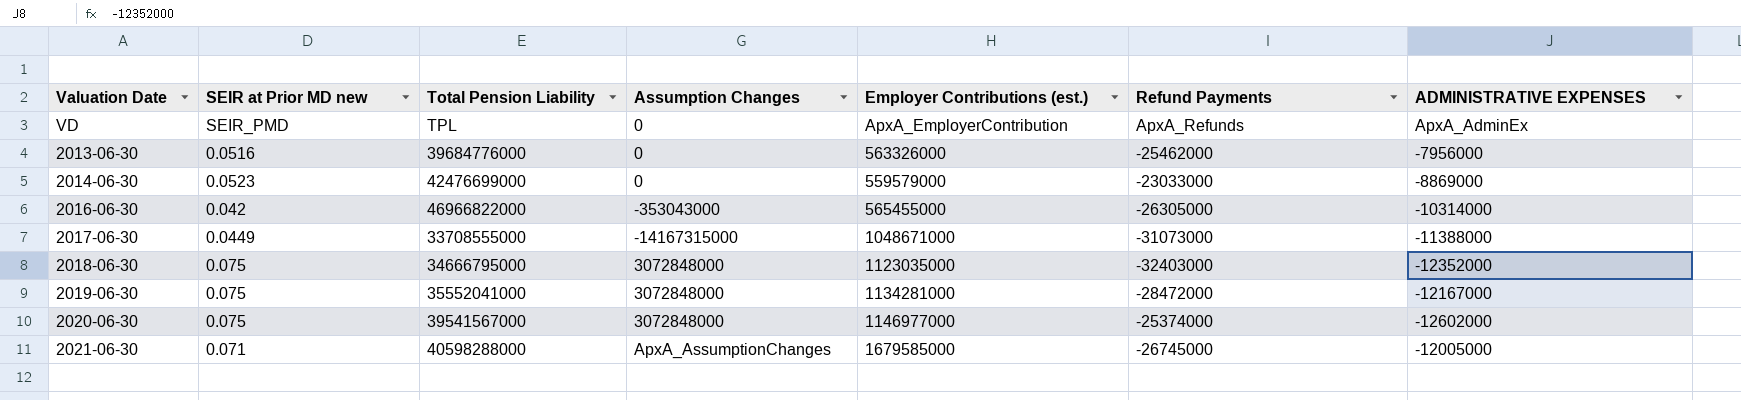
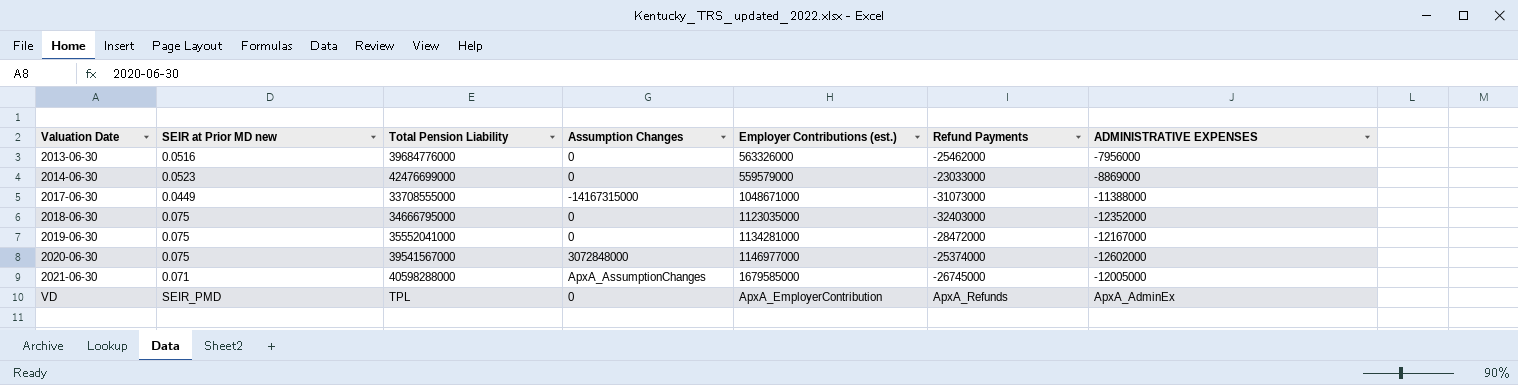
row order: none -> Valuation Date ascending
row 2016-06-30: 0.042 | 46966822000 | -353043000 | 565455000 | -26305000 | -10314000 -> none
2018-06-30 | Assumption Changes: 3072848000 -> 0
2019-06-30 | Assumption Changes: 3072848000 -> 0

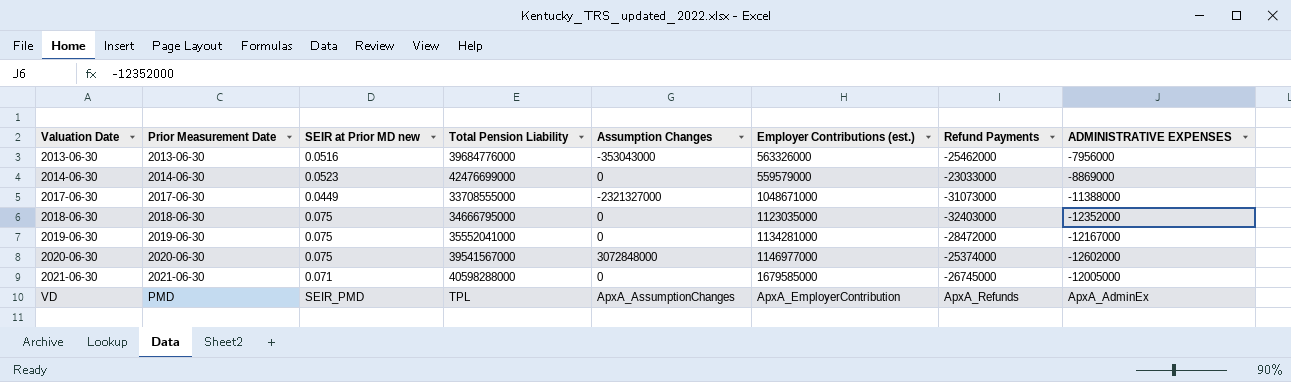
column Prior Measurement Date | position: none -> 2
2013-06-30 | Assumption Changes: 0 -> -353043000
2017-06-30 | Assumption Changes: -14167315000 -> -2321327000
2021-06-30 | Assumption Changes: ApxA_AssumptionChanges -> 0
VD | Assumption Changes: 0 -> ApxA_AssumptionChanges

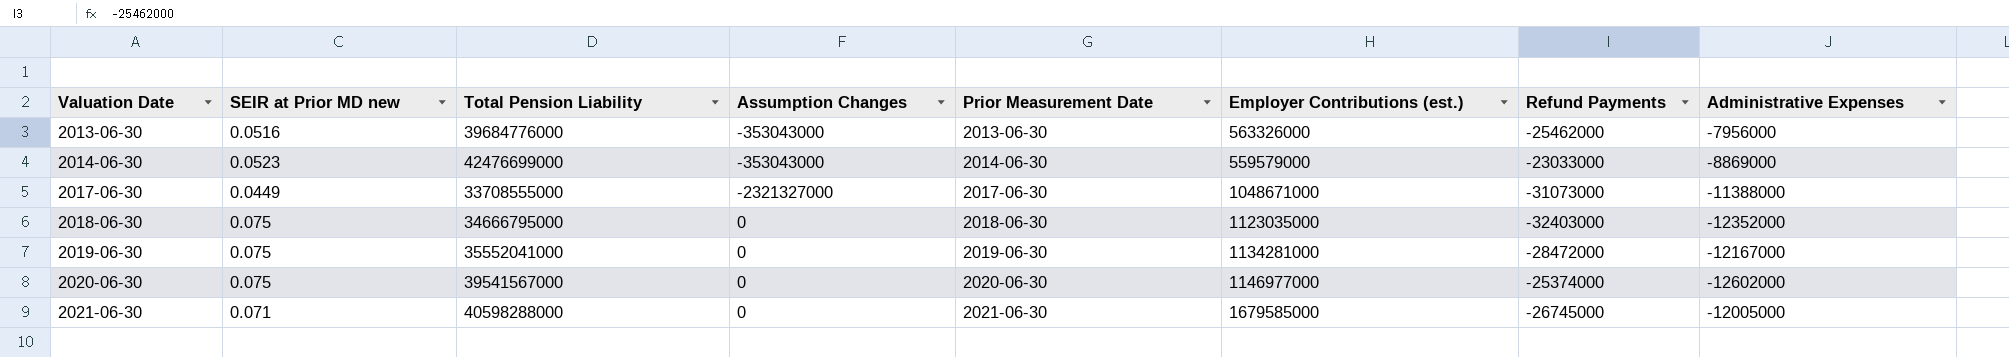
column Prior Measurement Date | position: 2 -> 5
column name: ADMINISTRATIVE EXPENSES -> Administrative Expenses
row VD: PMD | SEIR_PMD | TPL | ApxA_AssumptionChanges | ApxA_EmployerContribution | ApxA_Refunds | ApxA_AdminEx -> none
2014-06-30 | Assumption Changes: 0 -> -353043000
2020-06-30 | Assumption Changes: 3072848000 -> 0

